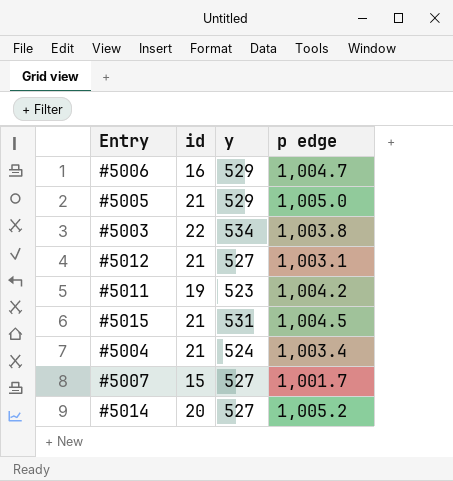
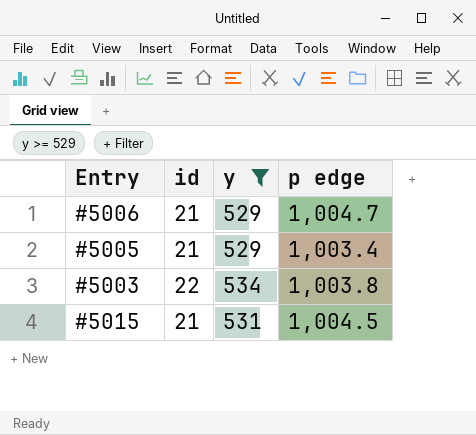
filter: none -> y >= 529
#5006 | id: 16 -> 21
#5005 | p edge: 1,005.0 -> 1,003.4

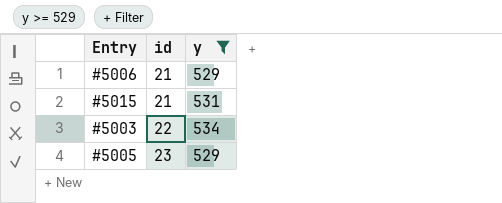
row order: none -> id ascending
column p edge | position: 4 -> none
#5005 | id: 21 -> 23

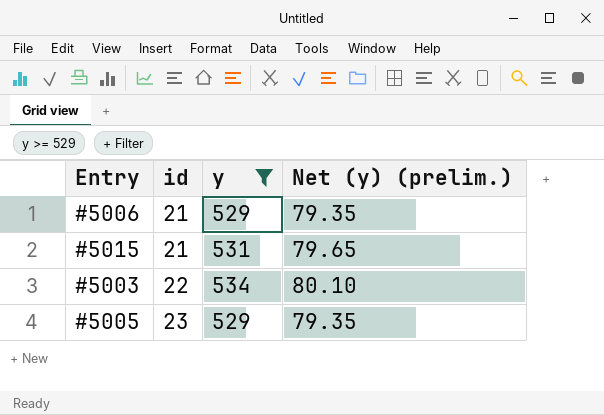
column Net (y) (prelim.) | formula: none -> [y] * 0.15

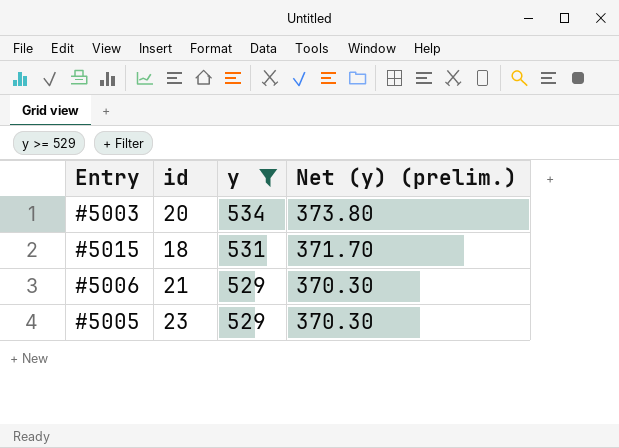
row order: id ascending -> y descending
column Net (y) (prelim.) | formula: [y] * 0.15 -> [y] * 0.7
#5003 | id: 22 -> 20
#5015 | id: 21 -> 18

